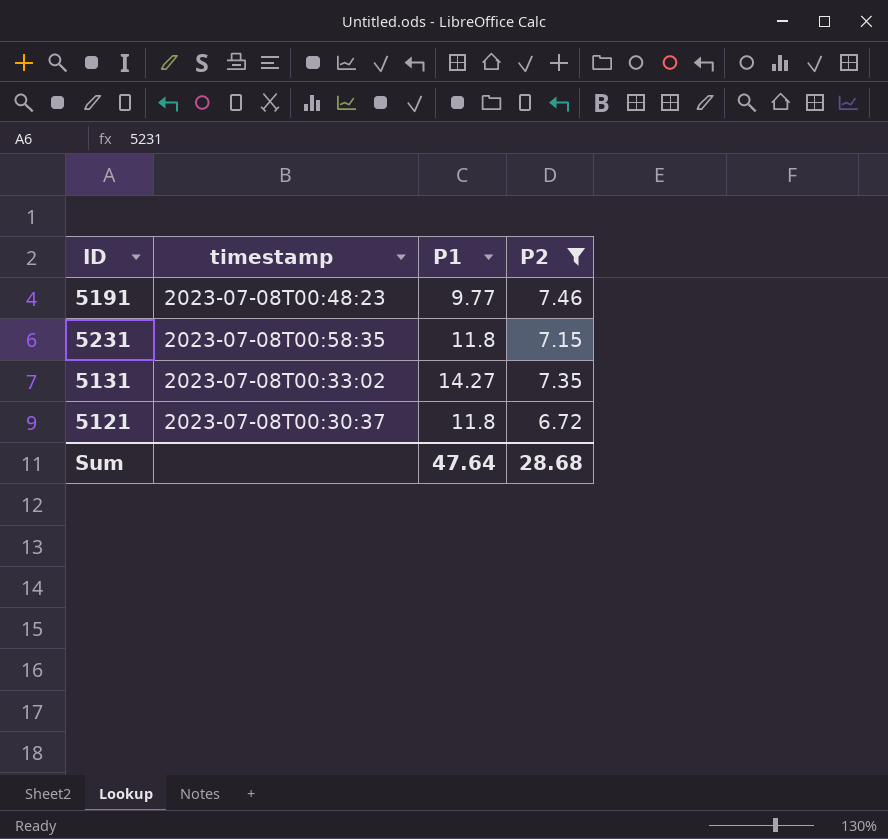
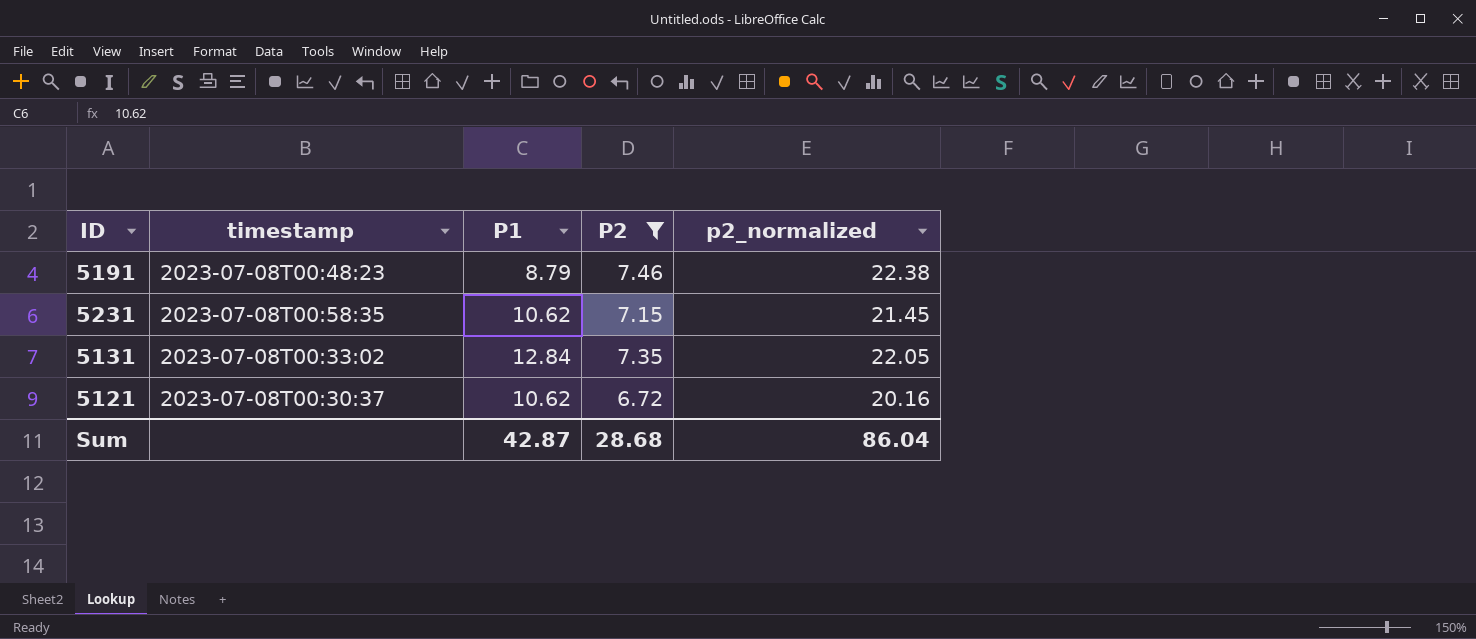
column p2_normalized | formula: none -> [P2] * 3
5191 | P1: 9.77 -> 8.79
5231 | P1: 11.8 -> 10.62
5131 | P1: 14.27 -> 12.84
5121 | P1: 11.8 -> 10.62
Sum | P1: 47.64 -> 42.87

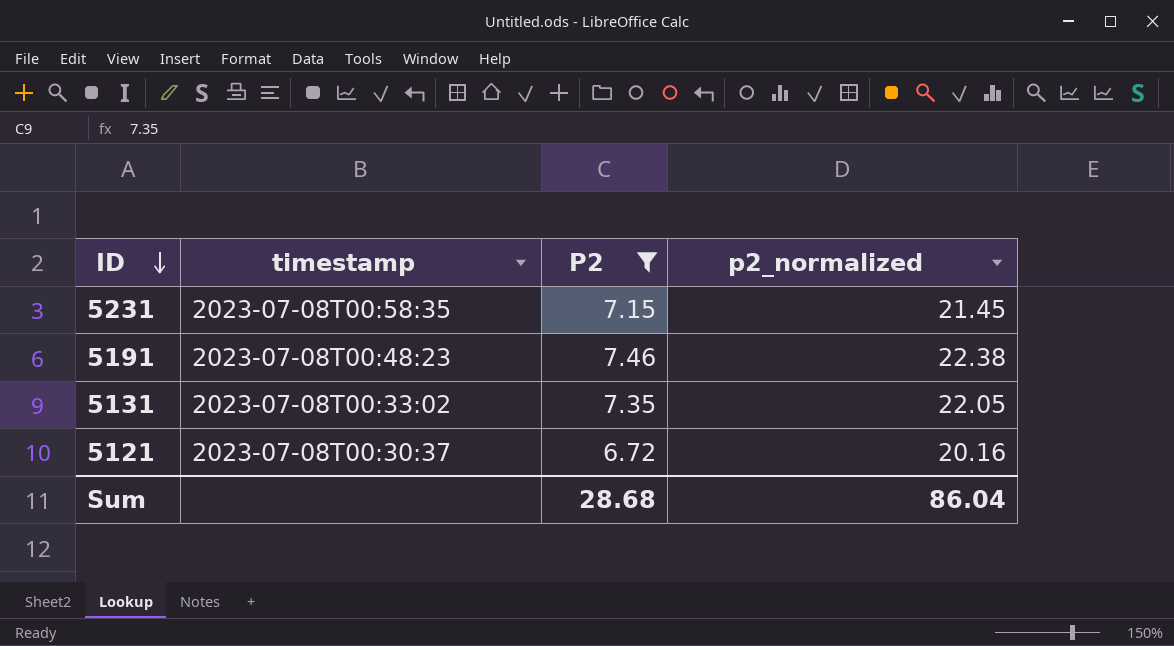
row order: none -> ID descending
column P1 | position: 3 -> none

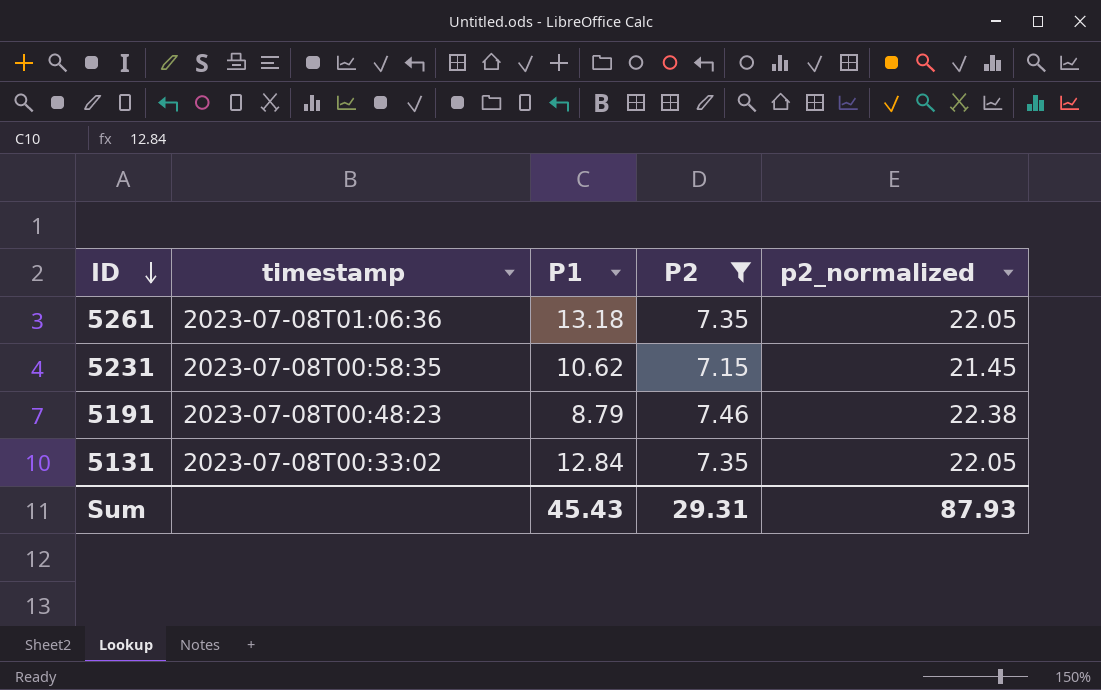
column P1 | position: none -> 3
row 5121: 2023-07-08T00:30:37 | 6.72 | 20.16 -> none
row 5261: none -> 2023-07-08T01:06:36 | 13.18 | 7.35 | 22.05
Sum | P2: 28.68 -> 29.31
Sum | p2_normalized: 86.04 -> 87.93

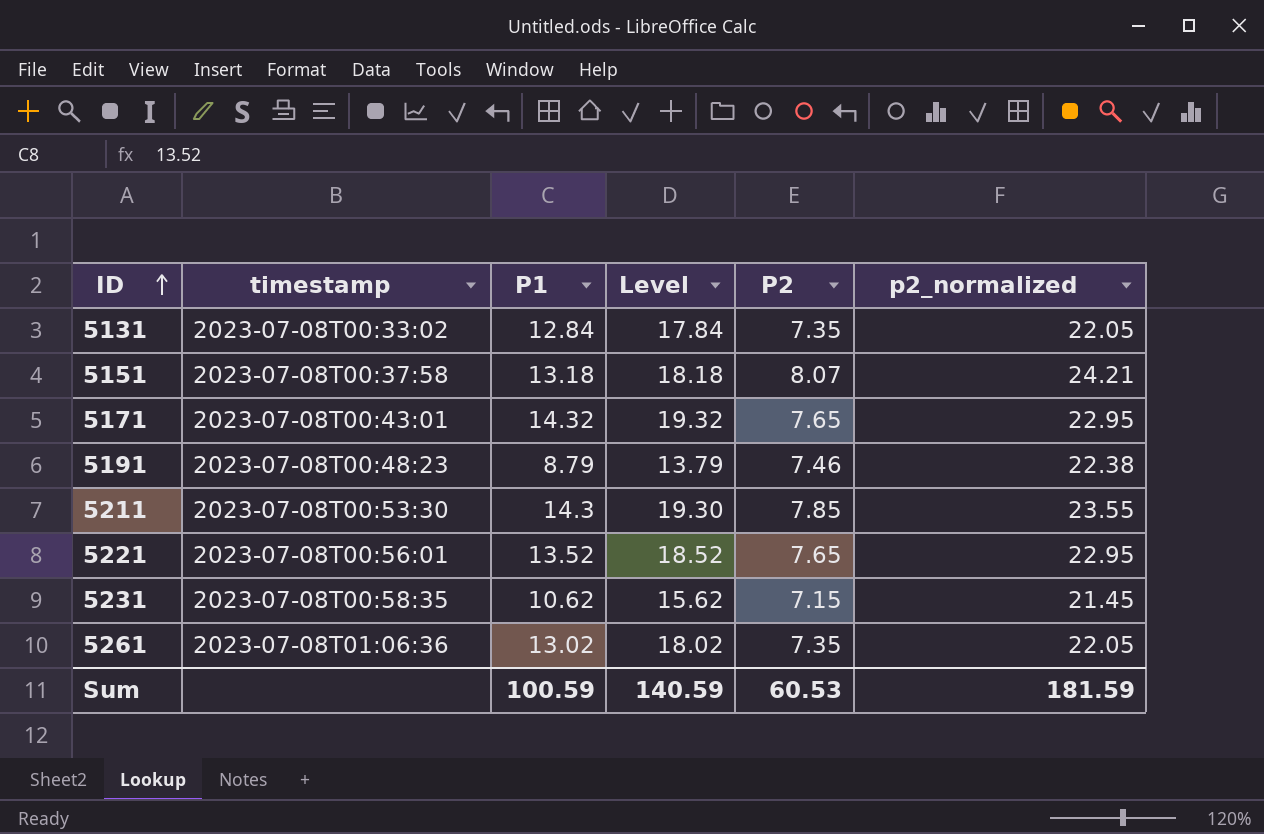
filter: P2 <= 7.46 -> none
row order: ID descending -> ID ascending
column Level | formula: none -> [P1] + 5
5261 | P1: 13.18 -> 13.02
Sum | P1: 45.43 -> 100.59
Sum | P2: 29.31 -> 60.53
Sum | p2_normalized: 87.93 -> 181.59

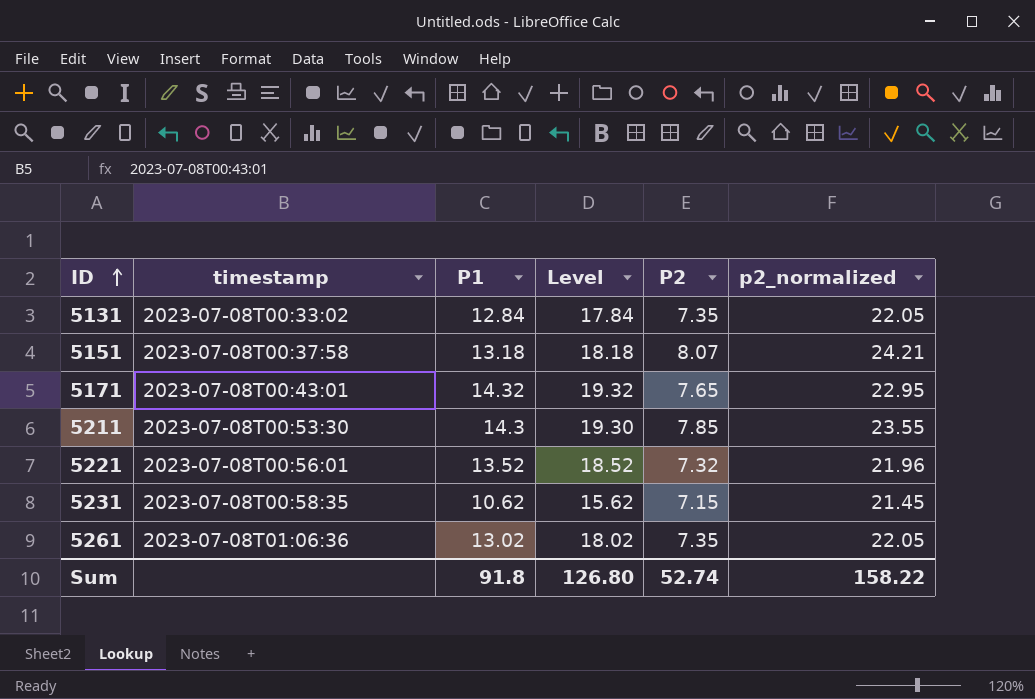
row 5191: 2023-07-08T00:48:23 | 8.79 | 13.79 | 7.46 | 22.38 -> none
5221 | P2: 7.65 -> 7.32
5221 | p2_normalized: 22.95 -> 21.96
Sum | P1: 100.59 -> 91.8
Sum | Level: 140.59 -> 126.80
Sum | P2: 60.53 -> 52.74
Sum | p2_normalized: 181.59 -> 158.22

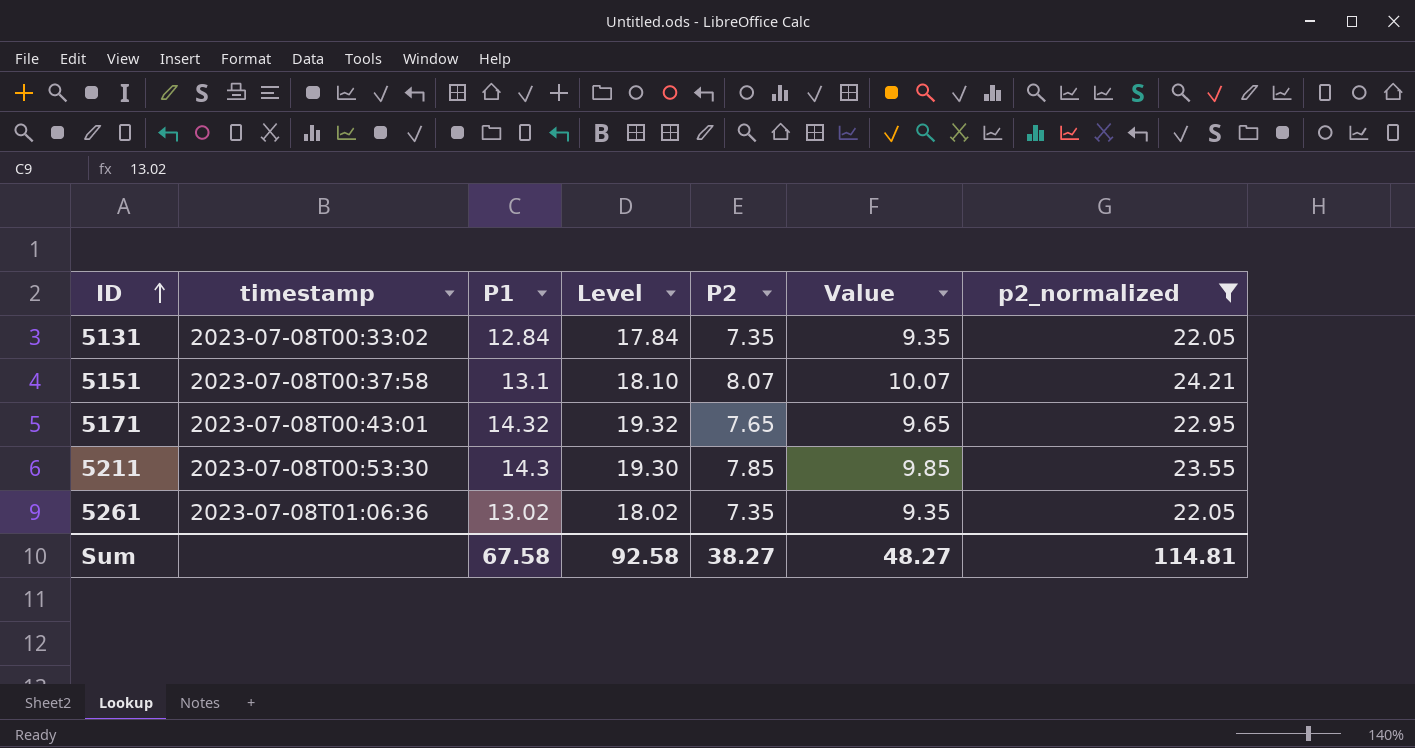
filter: none -> p2_normalized >= 22.05
column Value | formula: none -> [P2] + 2
5151 | P1: 13.18 -> 13.1
5151 | Level: 18.18 -> 18.10
Sum | P1: 91.8 -> 67.58
Sum | Level: 126.80 -> 92.58
Sum | P2: 52.74 -> 38.27
Sum | p2_normalized: 158.22 -> 114.81

